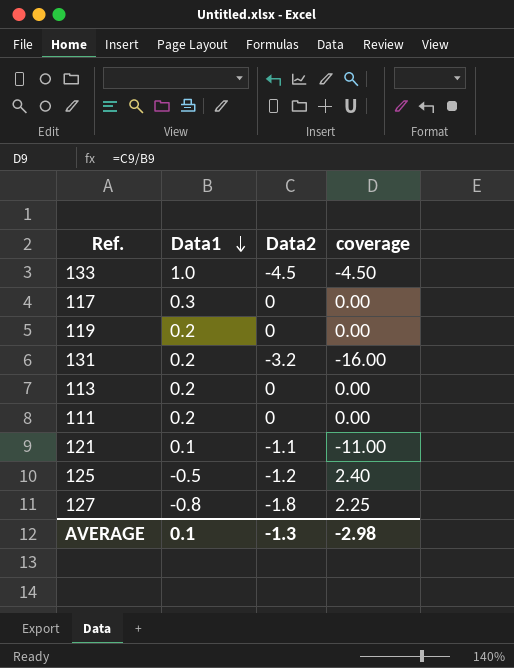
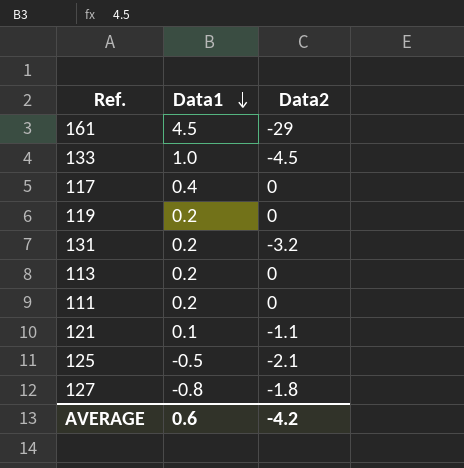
column coverage | formula: [Data2] / [Data1] -> none
row 161: none -> 4.5 | -29
117 | Data1: 0.3 -> 0.4
125 | Data2: -1.2 -> -2.1
AVERAGE | Data1: 0.1 -> 0.6
AVERAGE | Data2: -1.3 -> -4.2

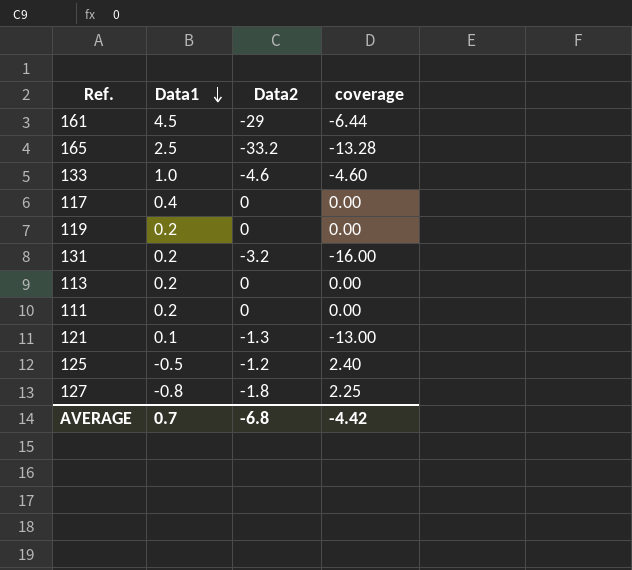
column coverage | formula: none -> [Data2] / [Data1]
row 165: none -> 2.5 | -33.2 | -13.28
133 | Data2: -4.5 -> -4.6
121 | Data2: -1.1 -> -1.3
125 | Data2: -2.1 -> -1.2
AVERAGE | Data1: 0.6 -> 0.7
AVERAGE | Data2: -4.2 -> -6.8

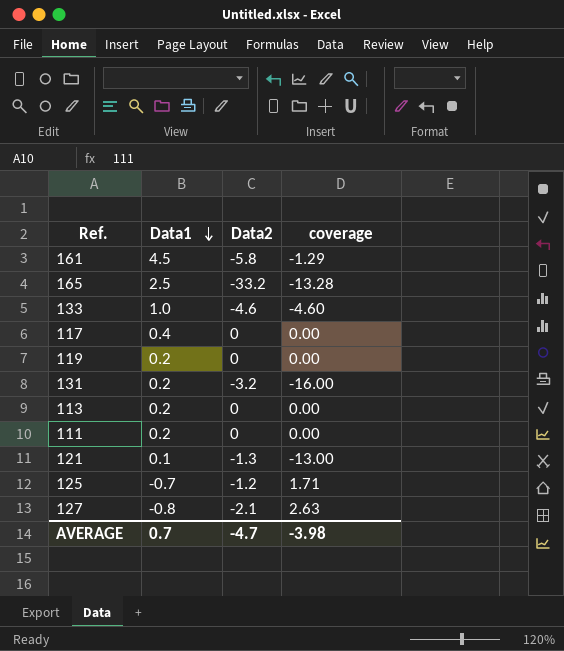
161 | Data2: -29 -> -5.8
161 | coverage: -6.44 -> -1.29
125 | Data1: -0.5 -> -0.7
125 | coverage: 2.40 -> 1.71
127 | Data2: -1.8 -> -2.1
127 | coverage: 2.25 -> 2.63
AVERAGE | Data2: -6.8 -> -4.7
AVERAGE | coverage: -4.42 -> -3.98

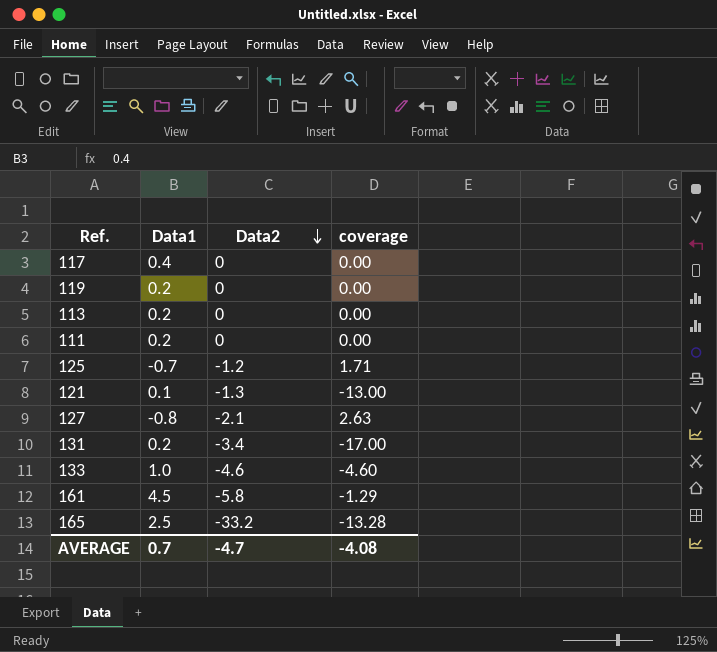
row order: Data1 descending -> Data2 descending
131 | Data2: -3.2 -> -3.4
131 | coverage: -16.00 -> -17.00
AVERAGE | coverage: -3.98 -> -4.08

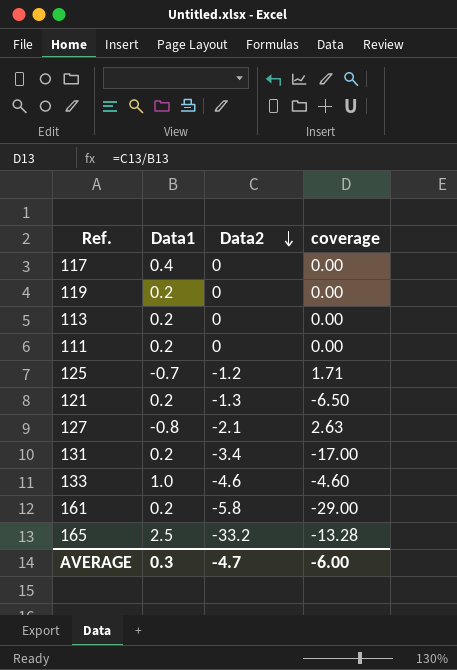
121 | Data1: 0.1 -> 0.2
121 | coverage: -13.00 -> -6.50
161 | Data1: 4.5 -> 0.2
161 | coverage: -1.29 -> -29.00
AVERAGE | Data1: 0.7 -> 0.3
AVERAGE | coverage: -4.08 -> -6.00

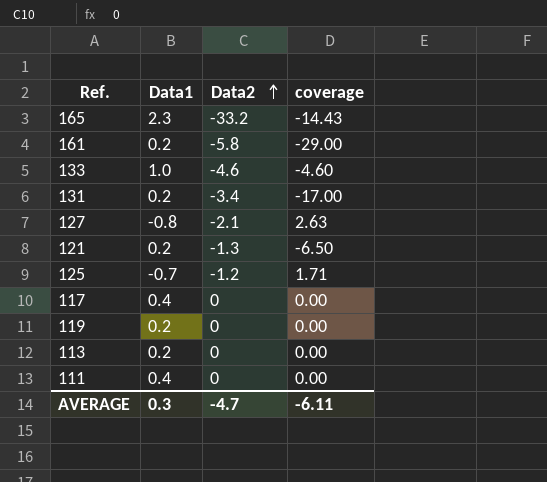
row order: Data2 descending -> Data2 ascending
165 | Data1: 2.5 -> 2.3
165 | coverage: -13.28 -> -14.43
111 | Data1: 0.2 -> 0.4
AVERAGE | coverage: -6.00 -> -6.11

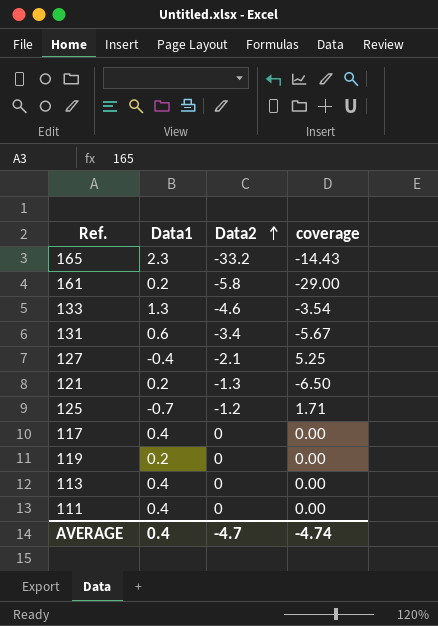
133 | Data1: 1.0 -> 1.3
133 | coverage: -4.60 -> -3.54
131 | Data1: 0.2 -> 0.6
131 | coverage: -17.00 -> -5.67
127 | Data1: -0.8 -> -0.4
127 | coverage: 2.63 -> 5.25
113 | Data1: 0.2 -> 0.4
AVERAGE | Data1: 0.3 -> 0.4
AVERAGE | coverage: -6.11 -> -4.74

